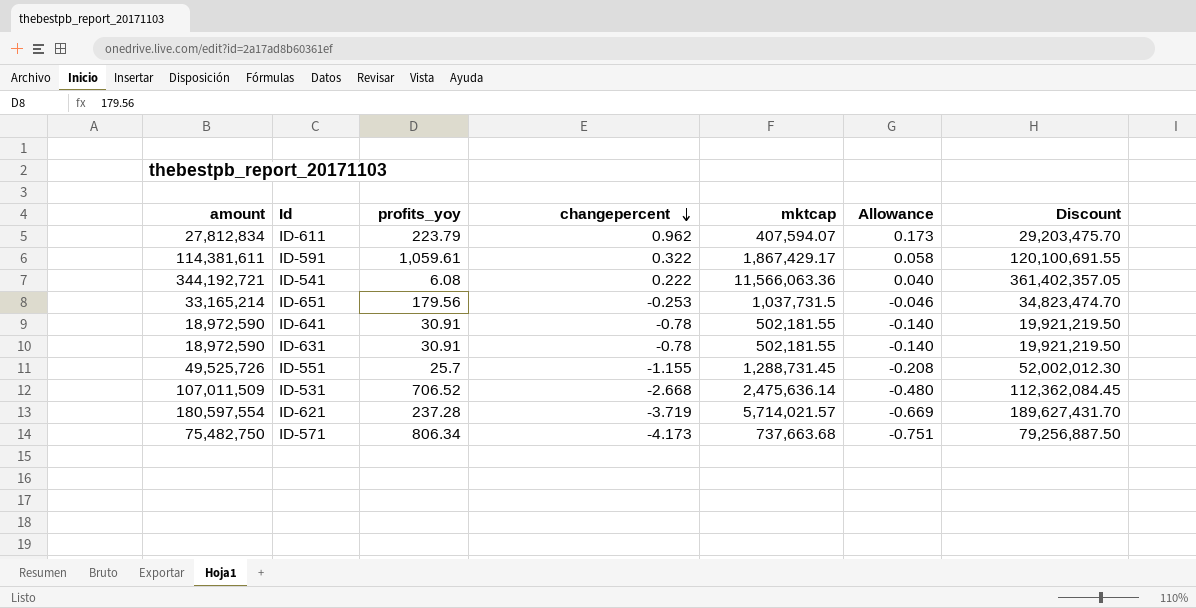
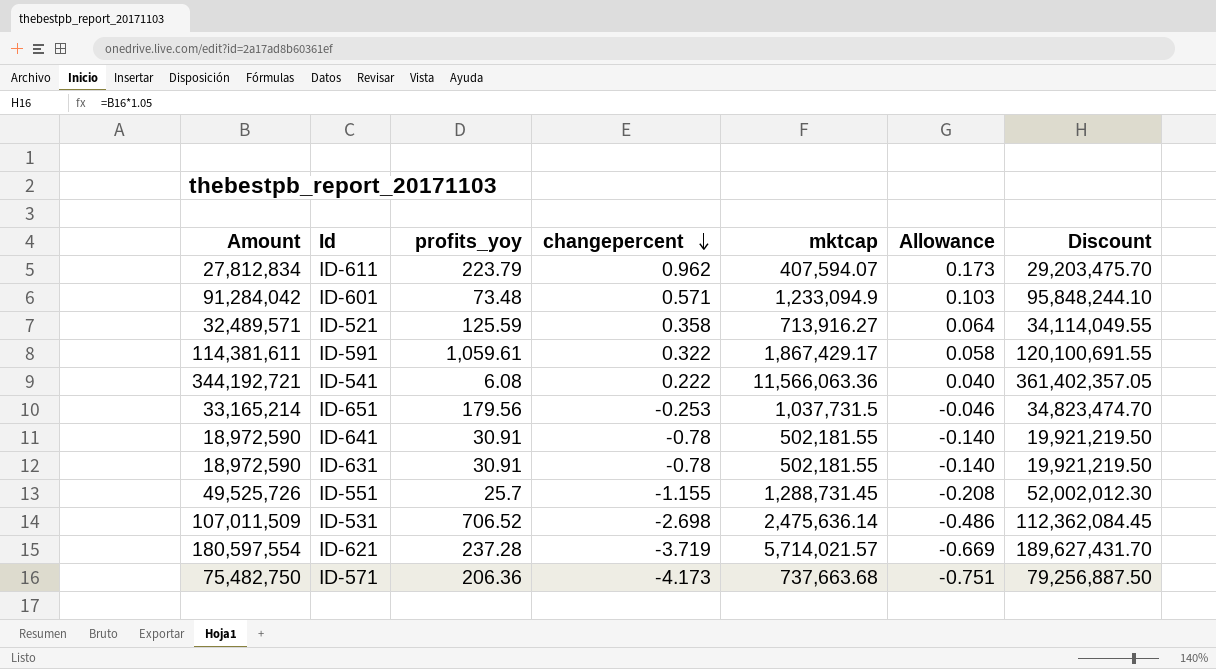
column name: amount -> Amount
row ID-601: none -> 91,284,042 | 73.48 | 0.571 | 1,233,094.9 | 0.103 | 95,848,244.10
row ID-521: none -> 32,489,571 | 125.59 | 0.358 | 713,916.27 | 0.064 | 34,114,049.55
ID-531 | changepercent: -2.668 -> -2.698
ID-531 | Allowance: -0.480 -> -0.486
ID-571 | profits_yoy: 806.34 -> 206.36

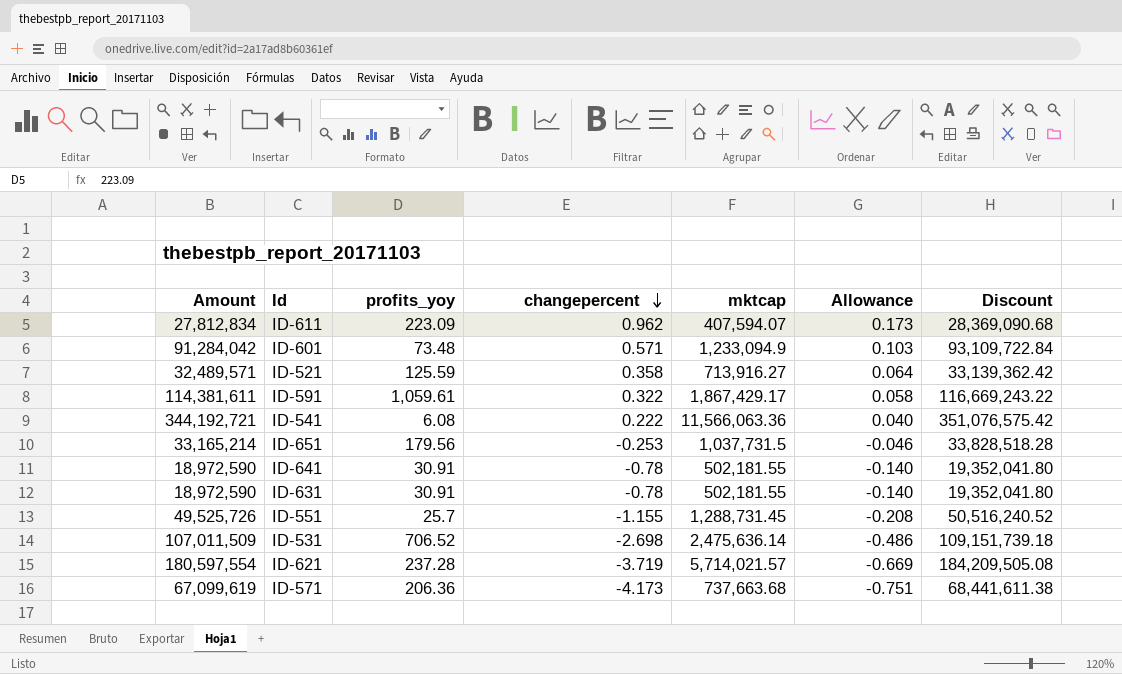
column Discount | formula: [Amount] * 1.05 -> [Amount] * 1.02
ID-611 | profits_yoy: 223.79 -> 223.09
ID-571 | Amount: 75,482,750 -> 67,099,619

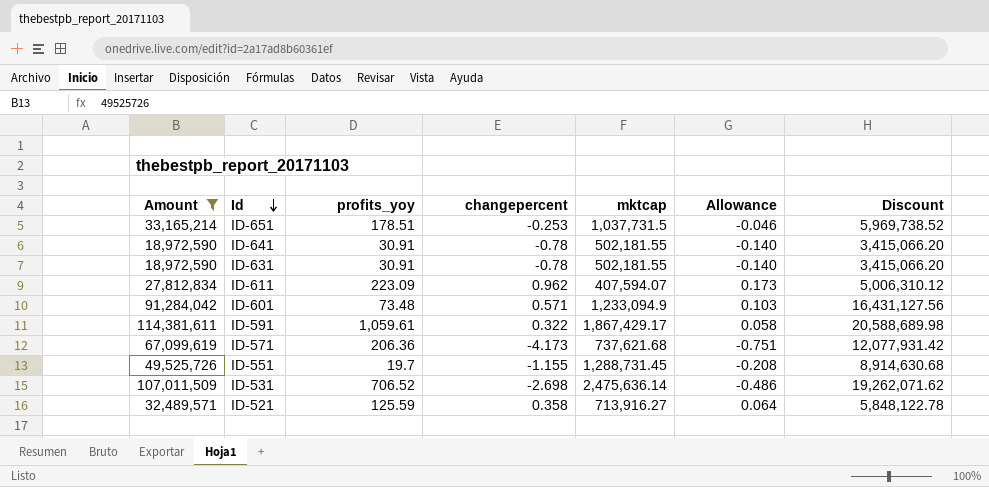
filter: none -> Amount <= 114,381,611
row order: changepercent descending -> Id descending
column Discount | formula: [Amount] * 1.02 -> [Amount] * 0.18
ID-651 | profits_yoy: 179.56 -> 178.51
ID-571 | mktcap: 737,663.68 -> 737,621.68
ID-551 | profits_yoy: 25.7 -> 19.7

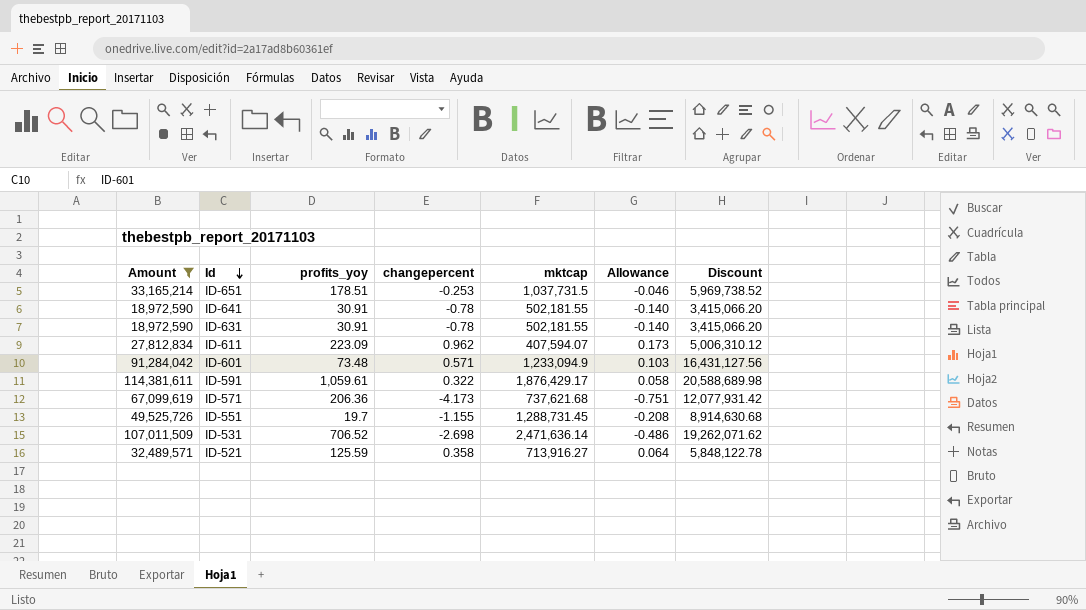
ID-591 | mktcap: 1,867,429.17 -> 1,876,429.17
ID-531 | mktcap: 2,475,636.14 -> 2,471,636.14

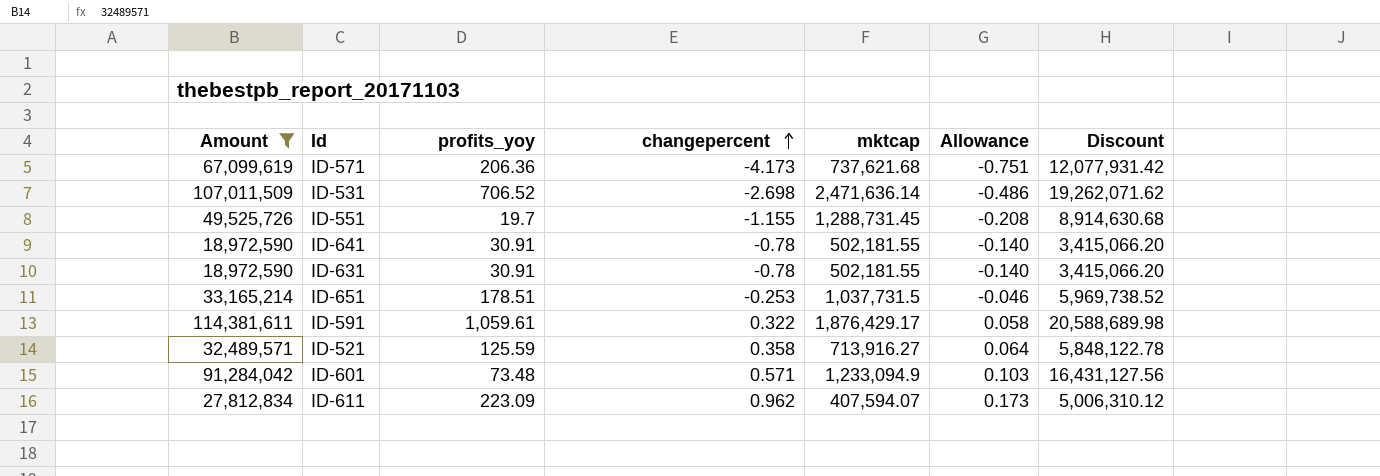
row order: Id descending -> changepercent ascending

